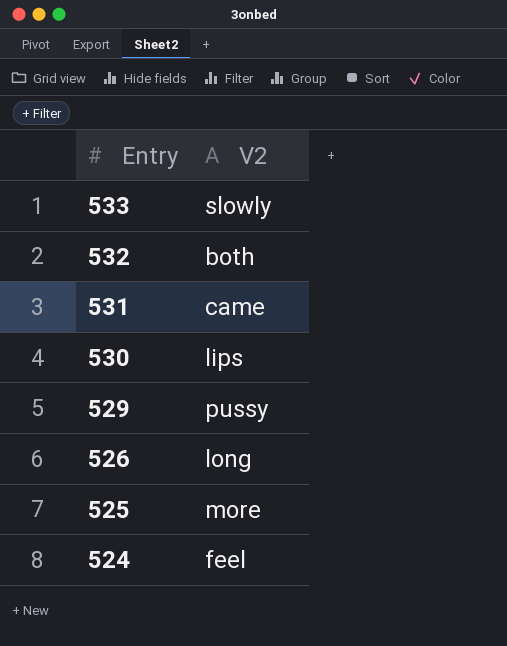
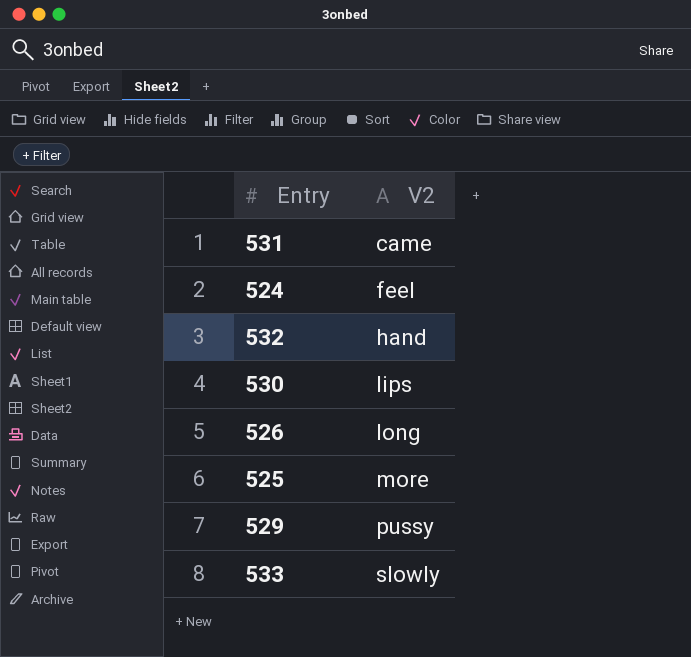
row order: Entry descending -> V2 ascending
532 | V2: both -> hand

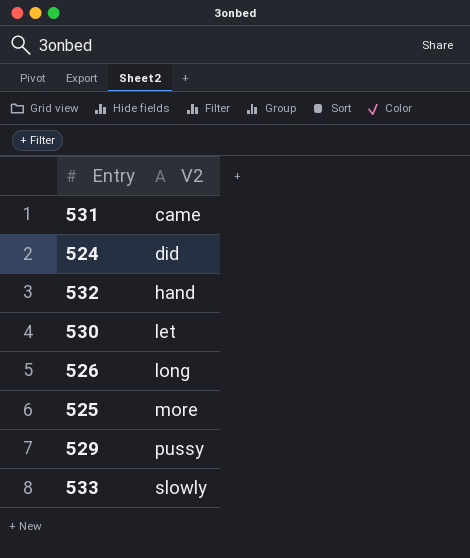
524 | V2: feel -> did
530 | V2: lips -> let

